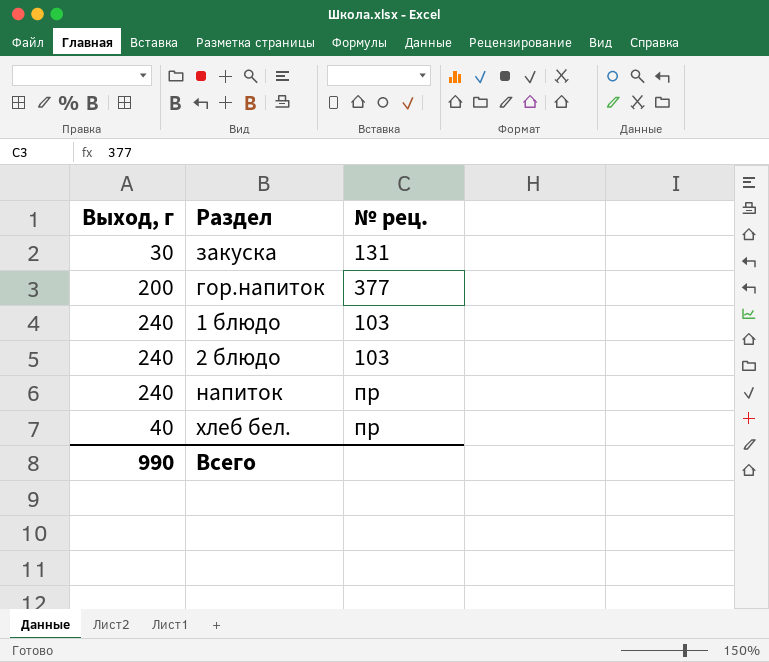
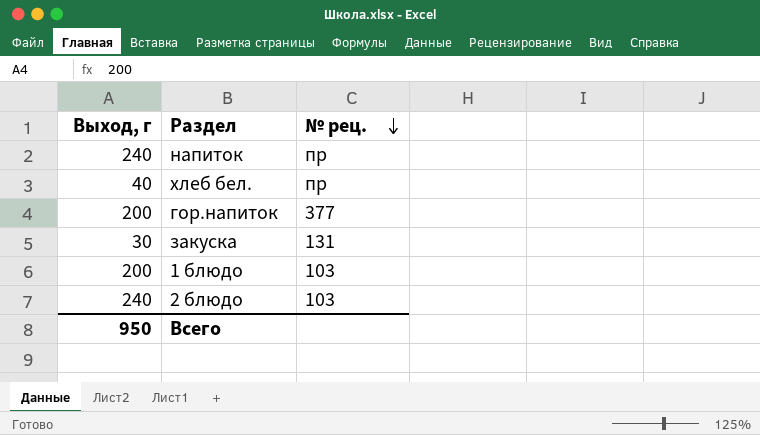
row order: none -> № рец. descending
1 блюдо | Выход, г: 240 -> 200
Всего | Выход, г: 990 -> 950

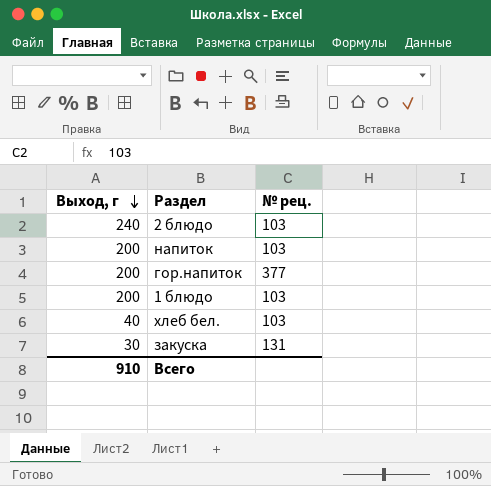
row order: № рец. descending -> Выход, г descending
напиток | Выход, г: 240 -> 200
напиток | № рец.: пр -> 103
хлеб бел. | № рец.: пр -> 103
Всего | Выход, г: 950 -> 910

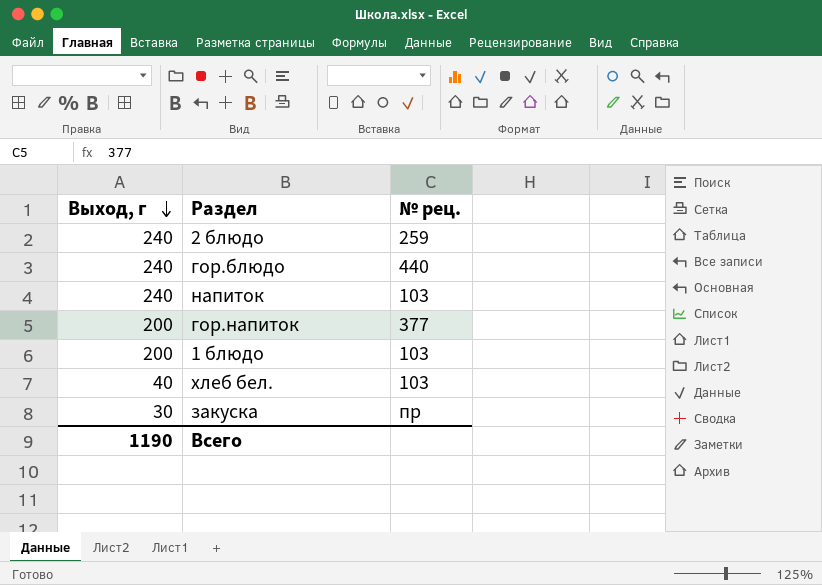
2 блюдо | № рец.: 103 -> 259
row гор.блюдо: none -> 240 | 440
напиток | Выход, г: 200 -> 240
закуска | № рец.: 131 -> пр
Всего | Выход, г: 910 -> 1190

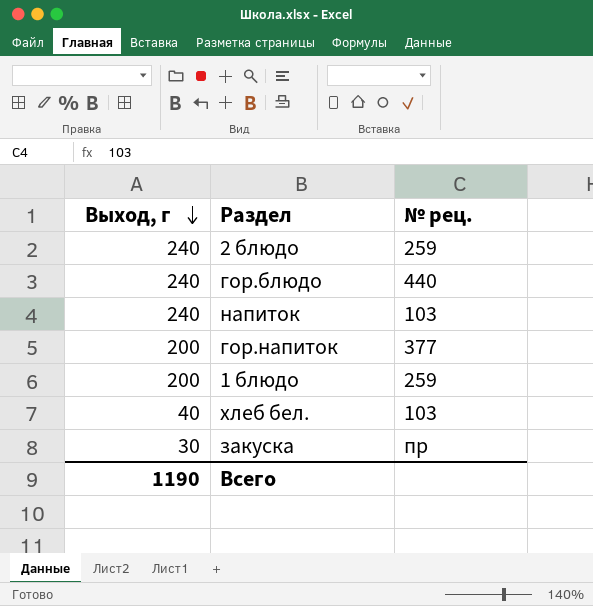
1 блюдо | № рец.: 103 -> 259

